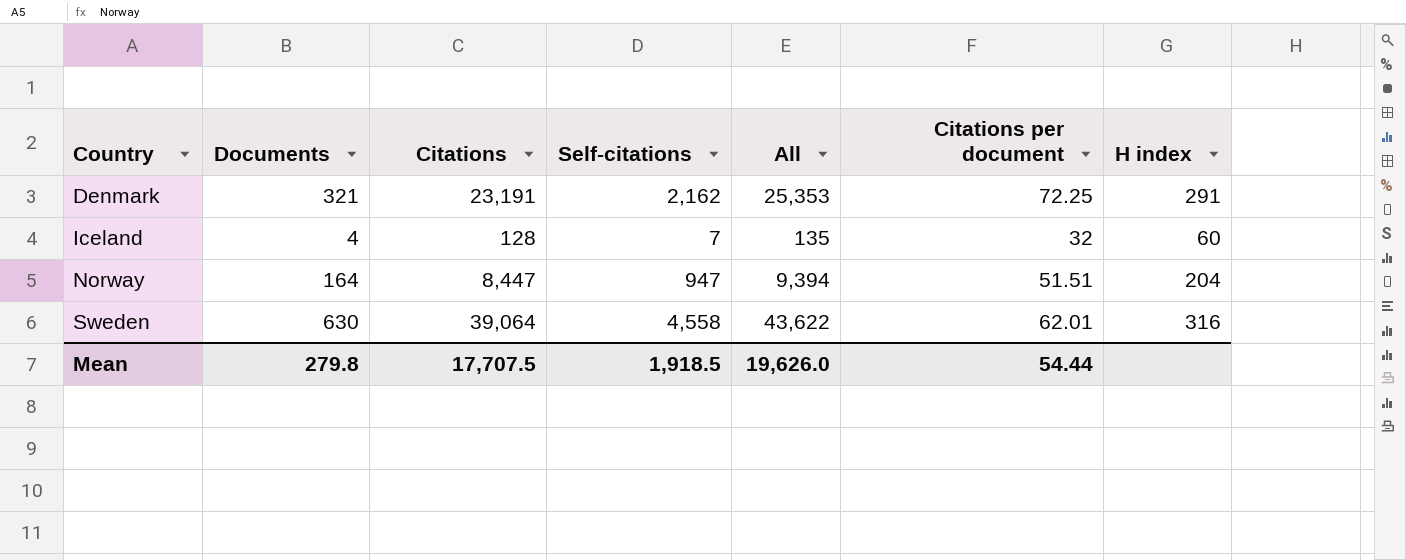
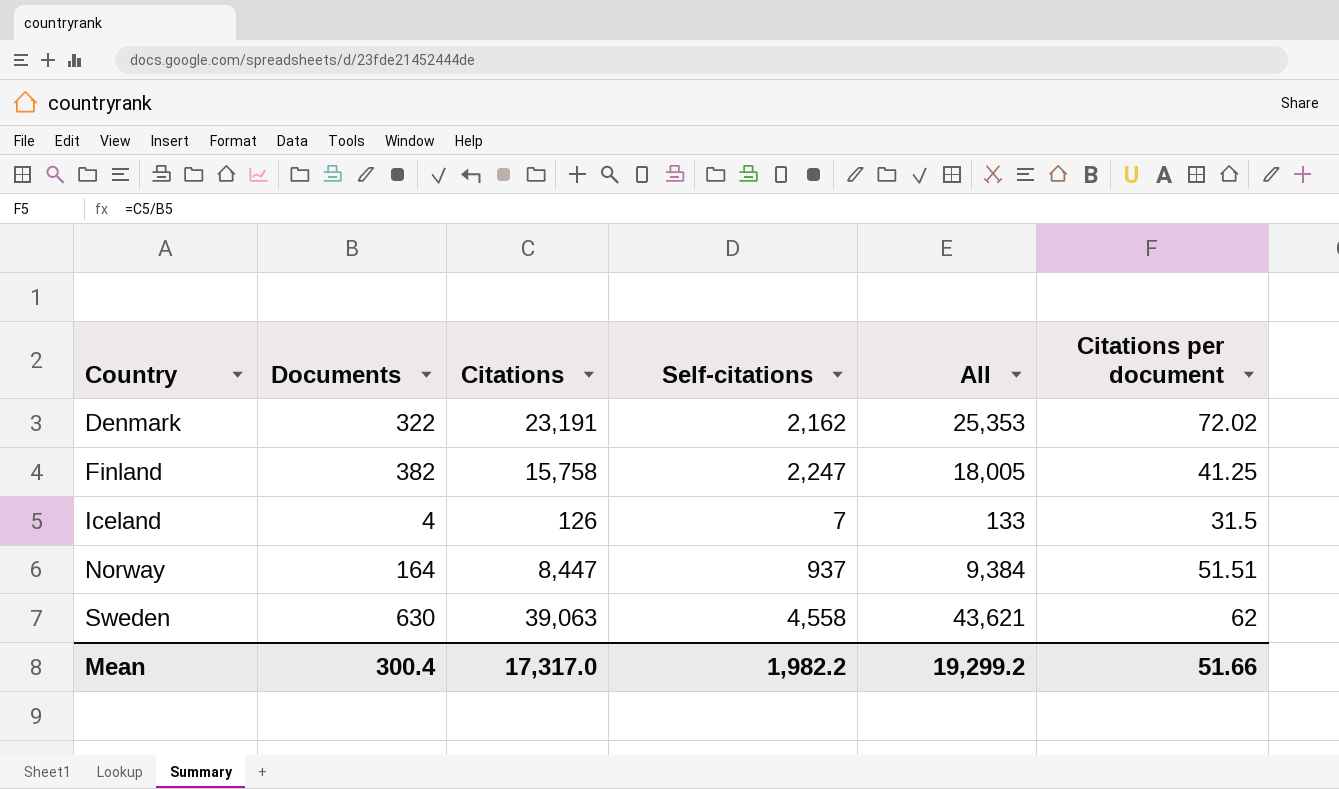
column H index | position: 7 -> none
Denmark | Documents: 321 -> 322
Denmark | Citations per document: 72.25 -> 72.02
row Finland: none -> 382 | 15,758 | 2,247 | 18,005 | 41.25
Iceland | Citations: 128 -> 126
Iceland | All: 135 -> 133
Iceland | Citations per document: 32 -> 31.5
Norway | Self-citations: 947 -> 937
Norway | All: 9,394 -> 9,384
Sweden | Citations: 39,064 -> 39,063
Sweden | All: 43,622 -> 43,621
Sweden | Citations per document: 62.01 -> 62
Mean | Documents: 279.8 -> 300.4
Mean | Citations: 17,707.5 -> 17,317.0
Mean | Self-citations: 1,918.5 -> 1,982.2
Mean | All: 19,626.0 -> 19,299.2
Mean | Citations per document: 54.44 -> 51.66

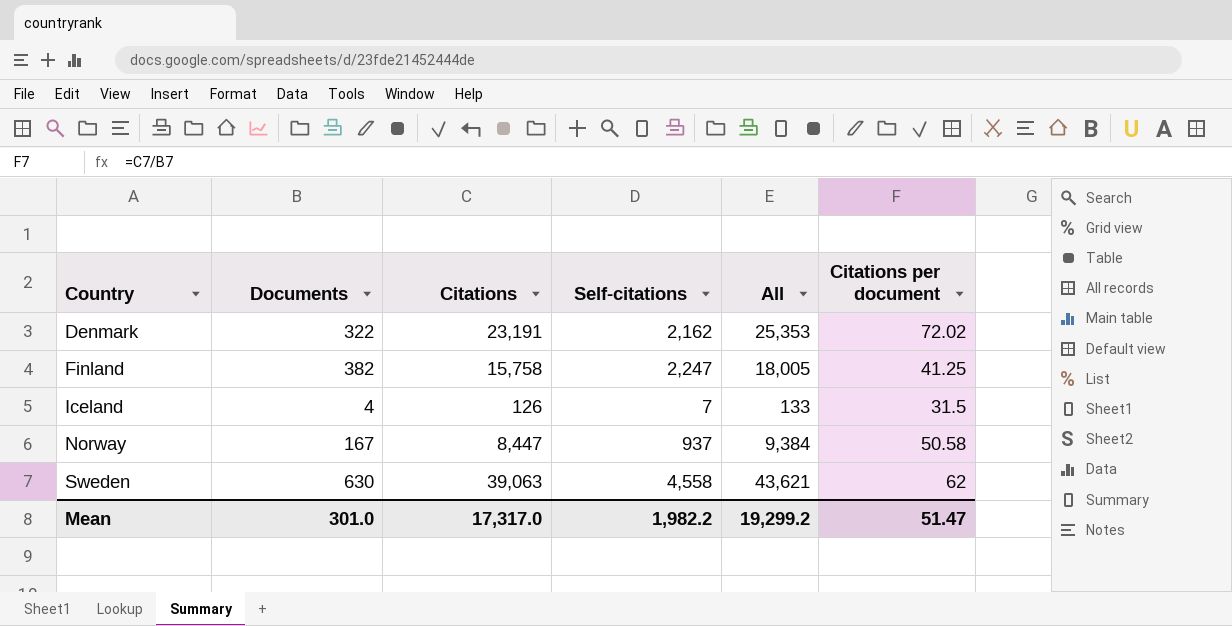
Norway | Documents: 164 -> 167
Norway | Citations per document: 51.51 -> 50.58
Mean | Documents: 300.4 -> 301.0
Mean | Citations per document: 51.66 -> 51.47

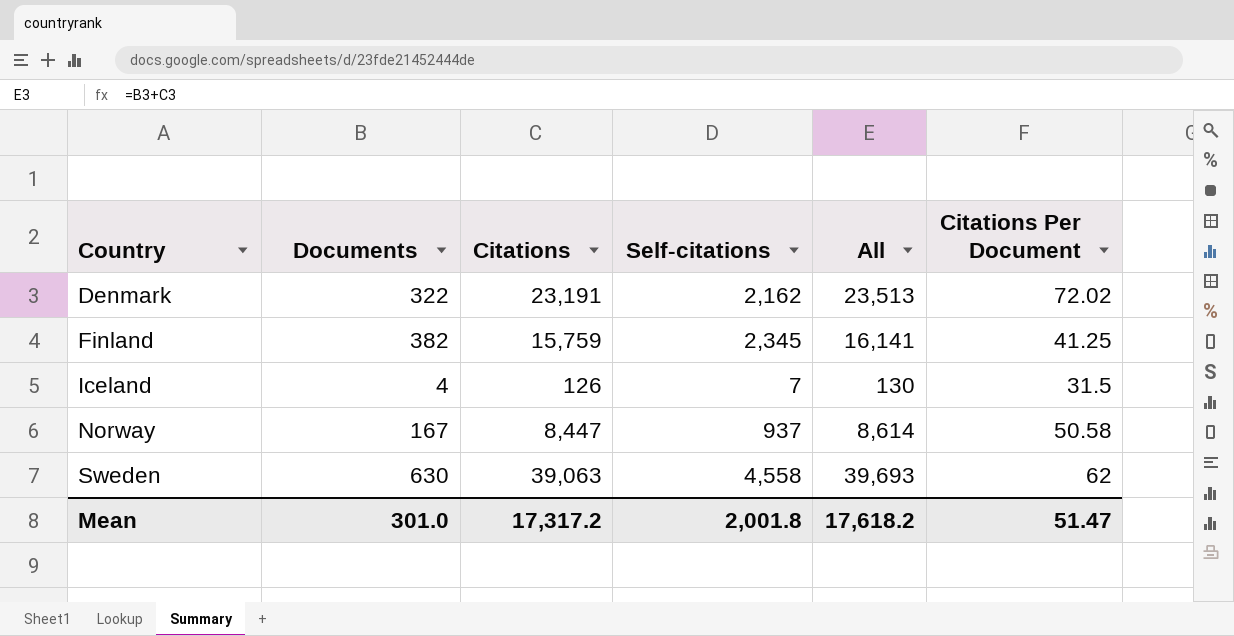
column All | formula: [Citations] + [Self-citations] -> [Documents] + [Citations]
column name: Citations per document -> Citations Per Document
Finland | Citations: 15,758 -> 15,759
Finland | Self-citations: 2,247 -> 2,345
Mean | Citations: 17,317.0 -> 17,317.2
Mean | Self-citations: 1,982.2 -> 2,001.8
Mean | All: 19,299.2 -> 17,618.2

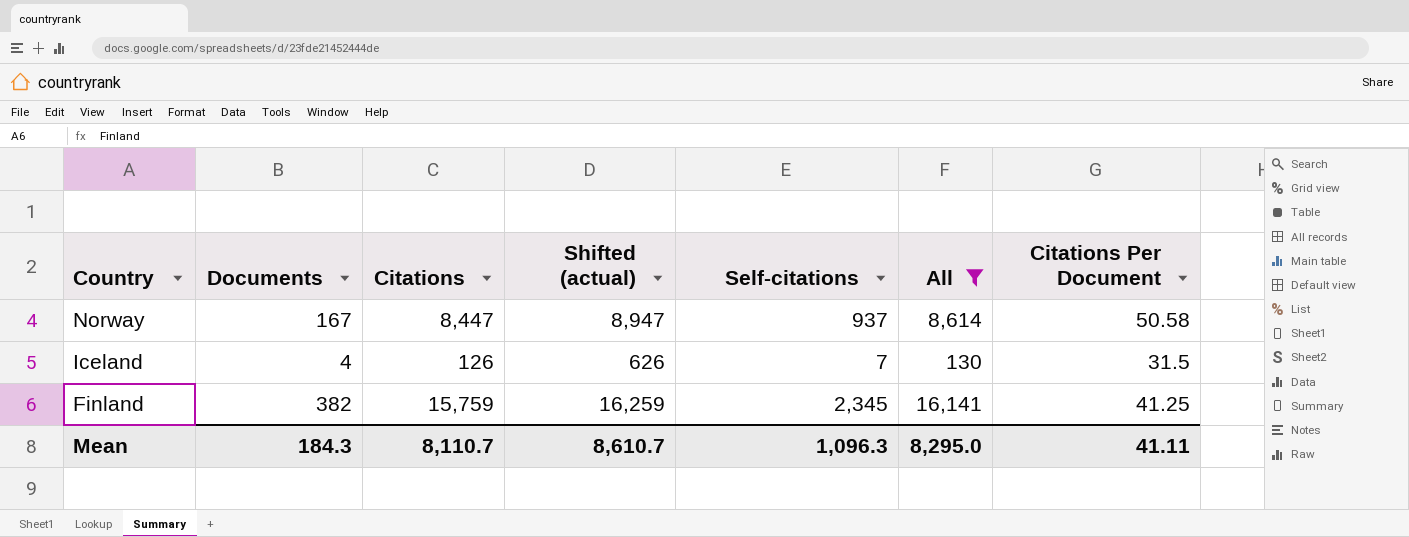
filter: none -> All <= 16,141
row order: Country ascending -> Country descending
column Shifted (actual) | formula: none -> [Citations] + 500
Mean | Documents: 301.0 -> 184.3
Mean | Citations: 17,317.2 -> 8,110.7
Mean | Self-citations: 2,001.8 -> 1,096.3
Mean | All: 17,618.2 -> 8,295.0
Mean | Citations Per Document: 51.47 -> 41.11

